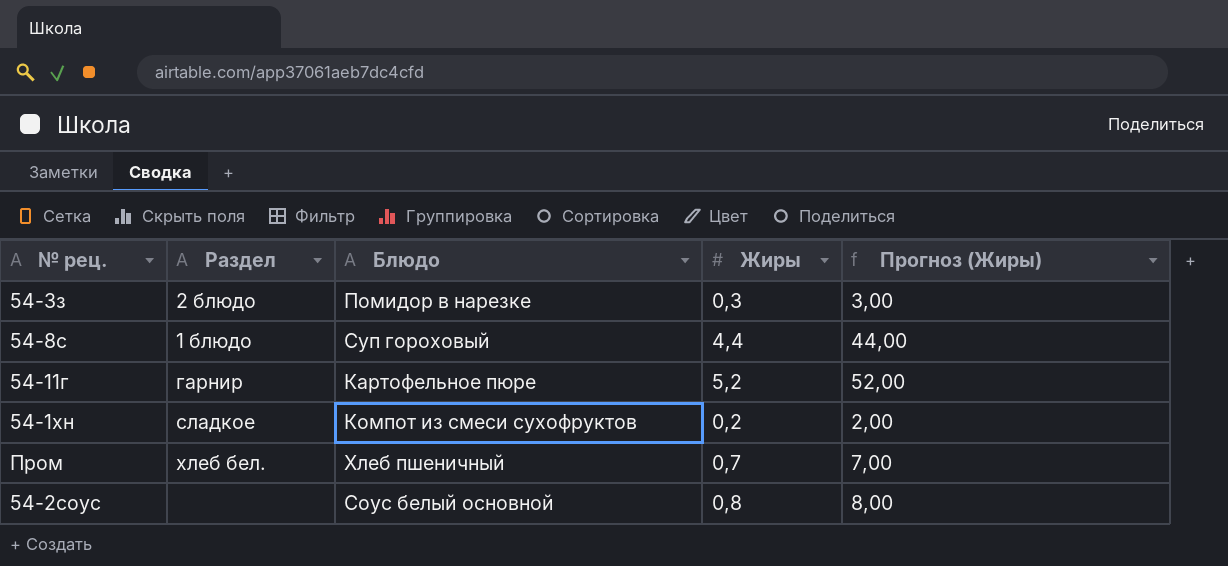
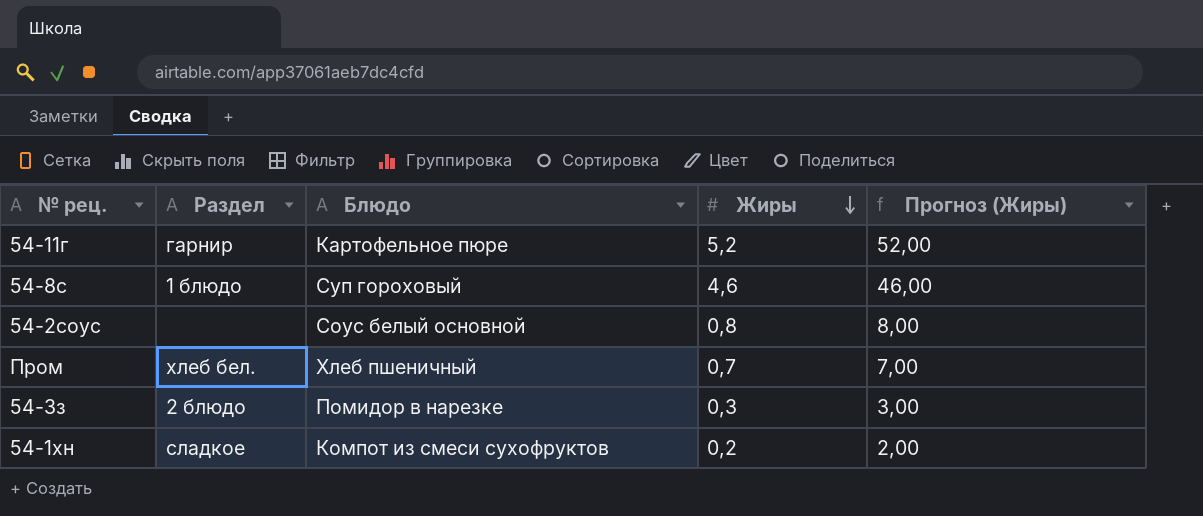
row order: none -> Жиры descending
54-8с | Жиры: 4,4 -> 4,6
54-8с | Прогноз (Жиры): 44,00 -> 46,00

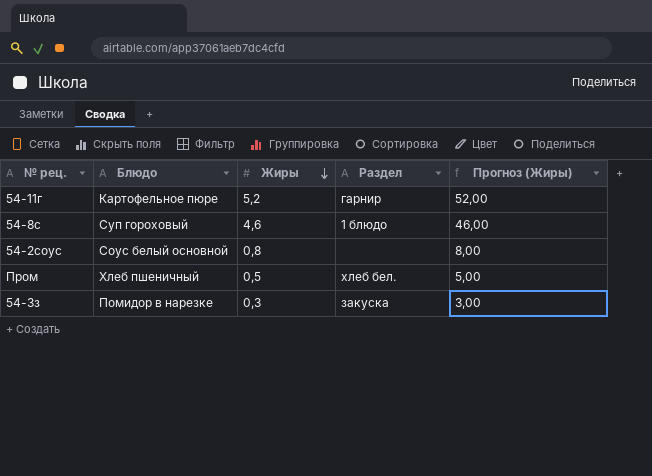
column Раздел | position: 2 -> 4
row 54-1хн: сладкое | Компот из смеси сухофруктов | 0,2 | 2,00 -> none
Пром | Жиры: 0,7 -> 0,5
Пром | Прогноз (Жиры): 7,00 -> 5,00
54-3з | Раздел: 2 блюдо -> закуска

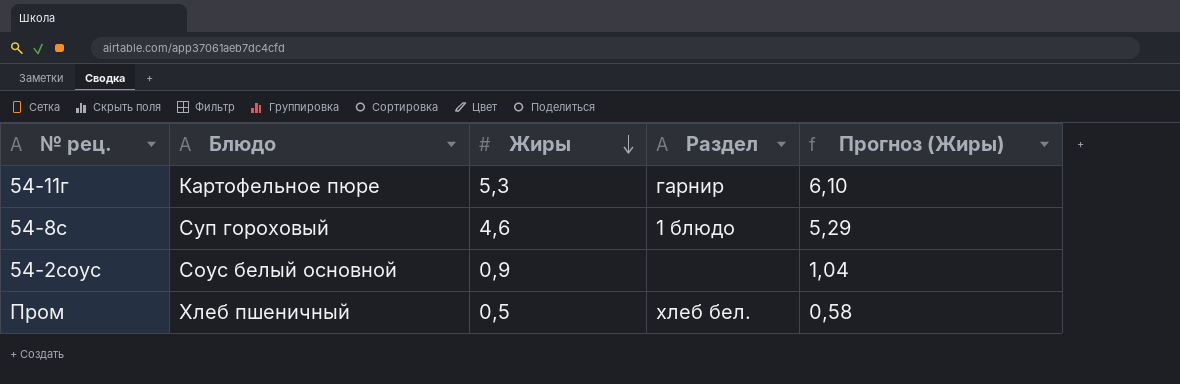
column Прогноз (Жиры) | formula: [Жиры] * 10 -> [Жиры] * 1,15
row 54-3з: Помидор в нарезке | 0,3 | закуска | 3,00 -> none
54-11г | Жиры: 5,2 -> 5,3
54-2соус | Жиры: 0,8 -> 0,9

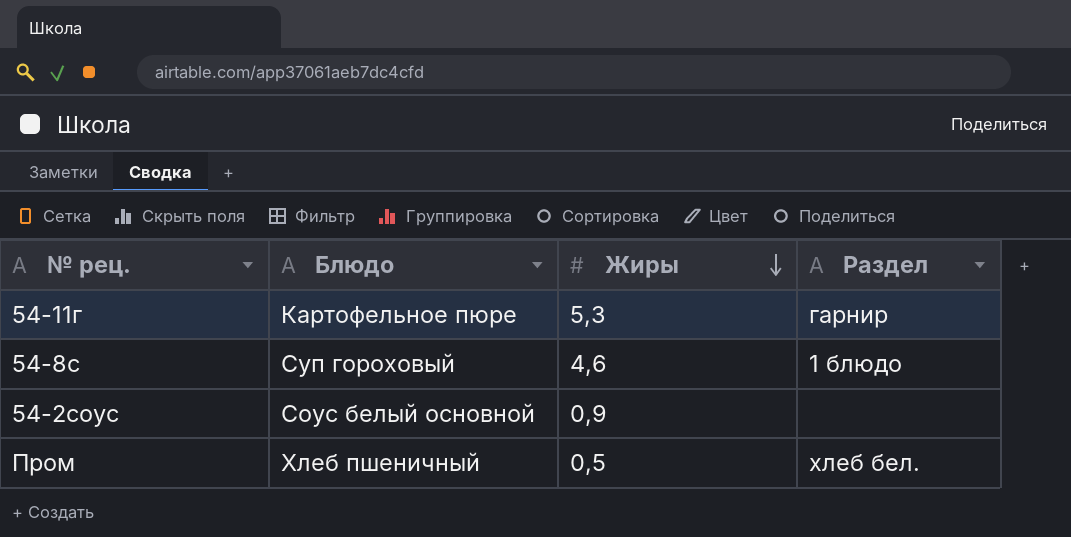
column Прогноз (Жиры) | formula: [Жиры] * 1,15 -> none

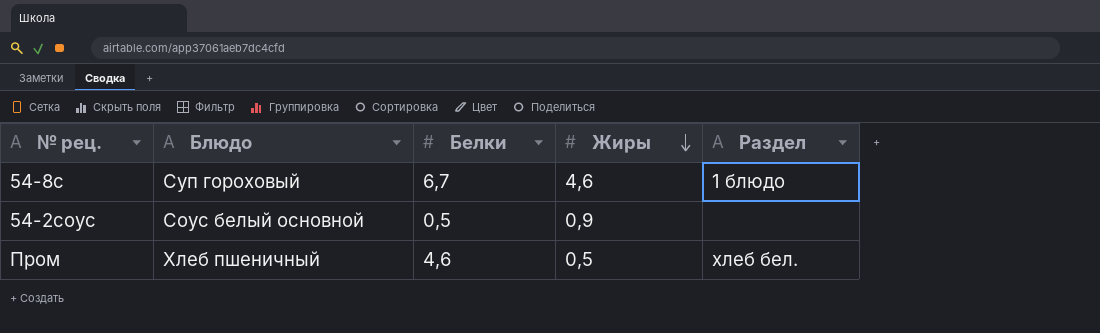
column Белки | position: none -> 3
row 54-11г: Картофельное пюре | 5,3 | гарнир -> none

